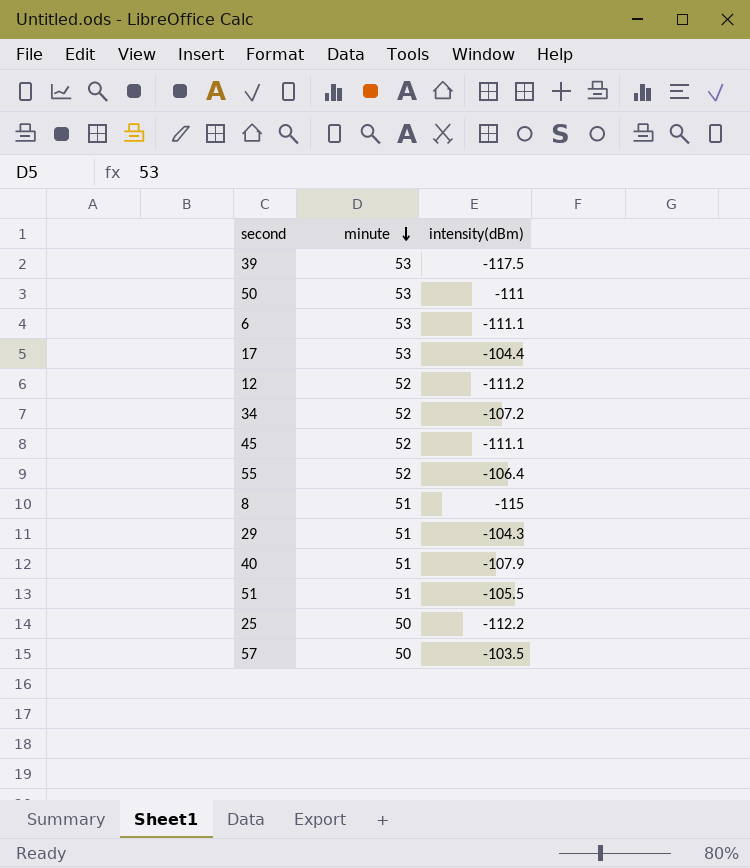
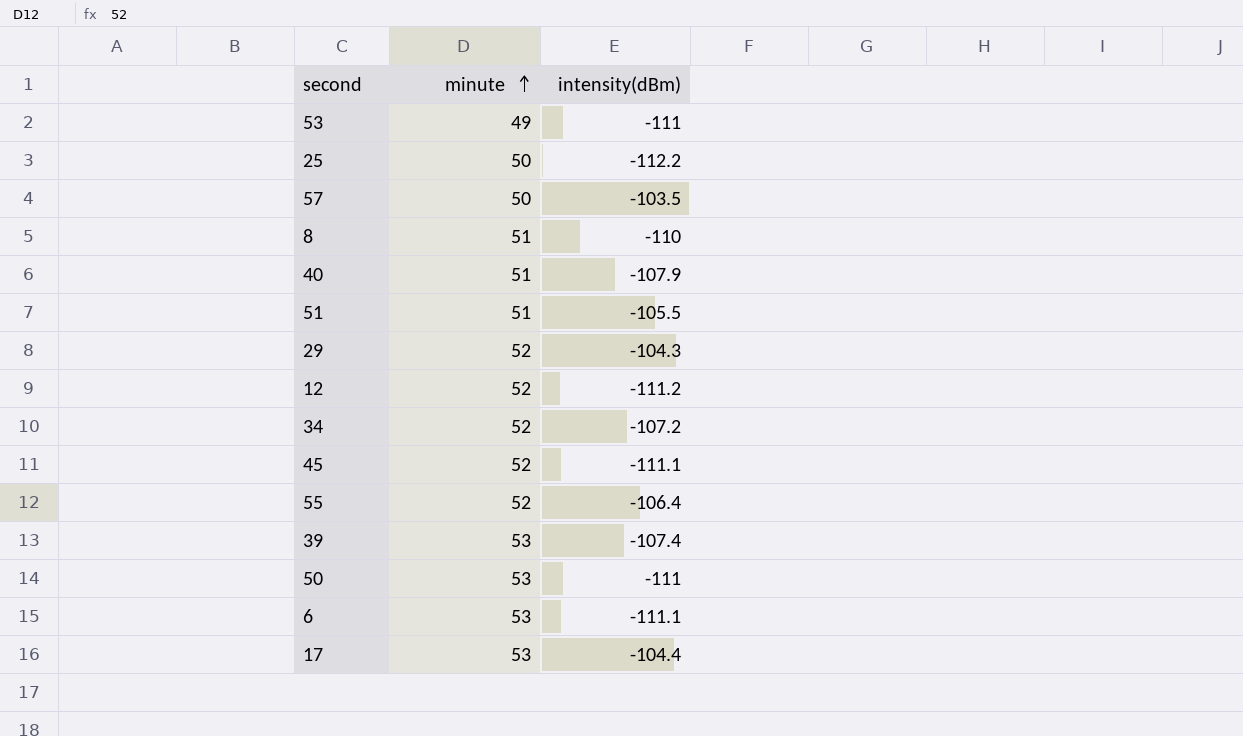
row order: minute descending -> minute ascending
row 53: none -> 49 | -111
8 | intensity(dBm): -115 -> -110
29 | minute: 51 -> 52
39 | intensity(dBm): -117.5 -> -107.4

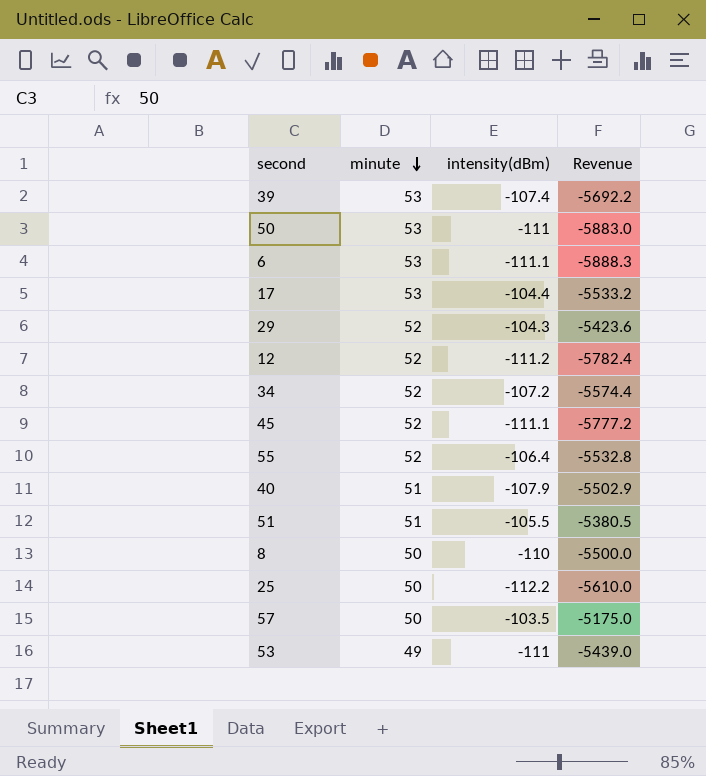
row order: minute ascending -> minute descending
column Revenue | formula: none -> [minute] * [intensity(dBm)]
8 | minute: 51 -> 50

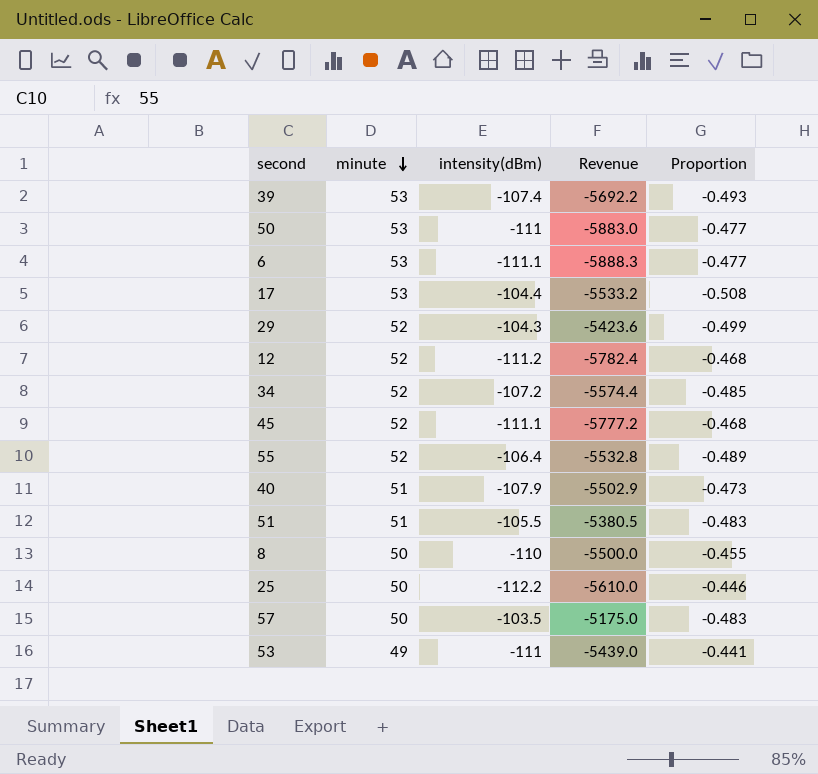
column Proportion | formula: none -> [minute] / [intensity(dBm)]

